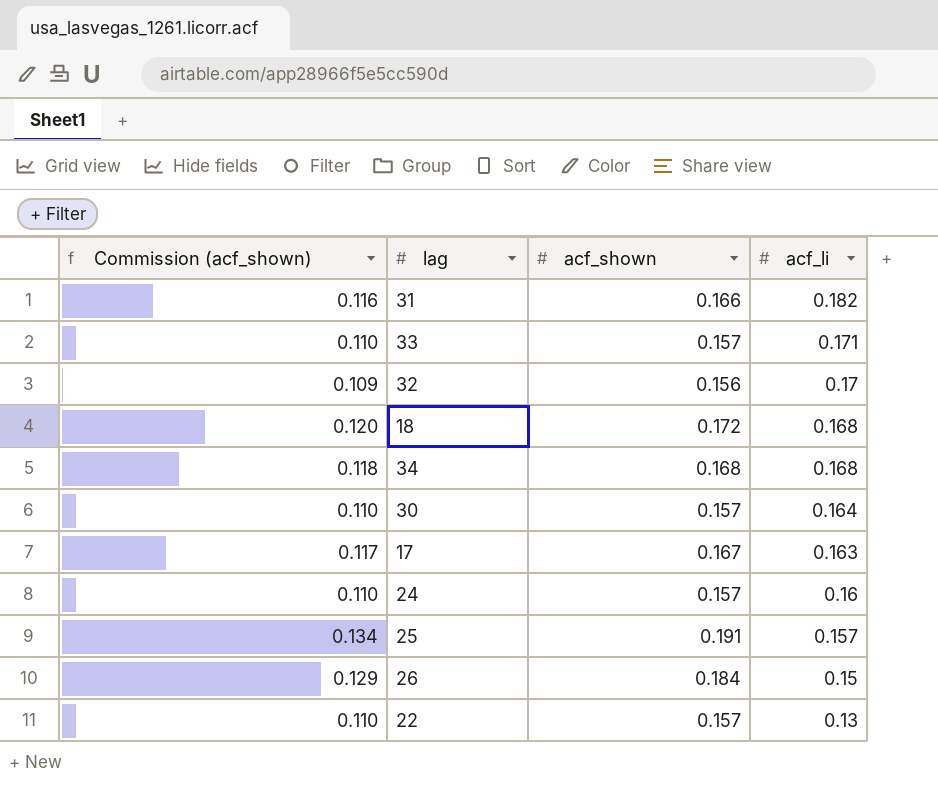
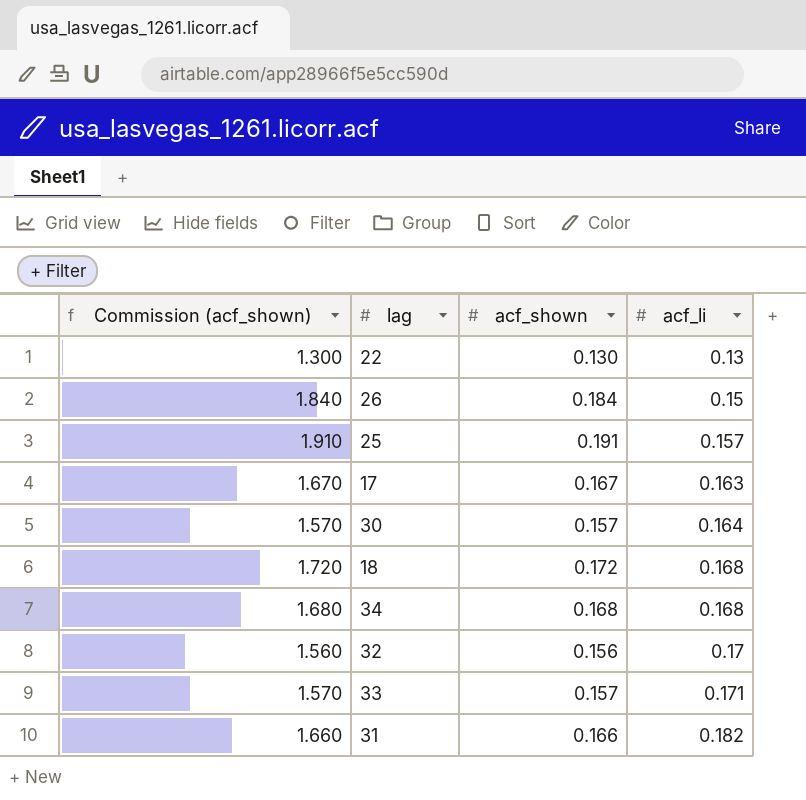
row order: acf_li descending -> acf_li ascending
column Commission (acf_shown) | formula: [acf_shown] * 0.7 -> [acf_shown] * 10
row 24: 0.110 | 0.157 | 0.16 -> none
22 | acf_shown: 0.157 -> 0.130

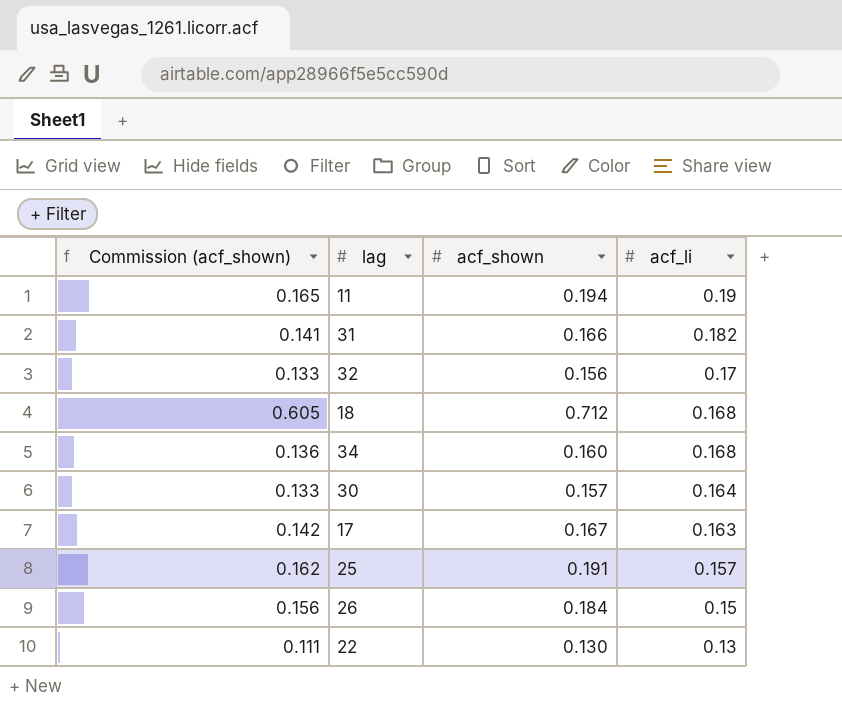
row order: acf_li ascending -> acf_li descending
column Commission (acf_shown) | formula: [acf_shown] * 10 -> [acf_shown] * 0.85
row 33: 1.570 | 0.157 | 0.171 -> none
row 11: none -> 0.165 | 0.194 | 0.19
18 | acf_shown: 0.172 -> 0.712
34 | acf_shown: 0.168 -> 0.160

